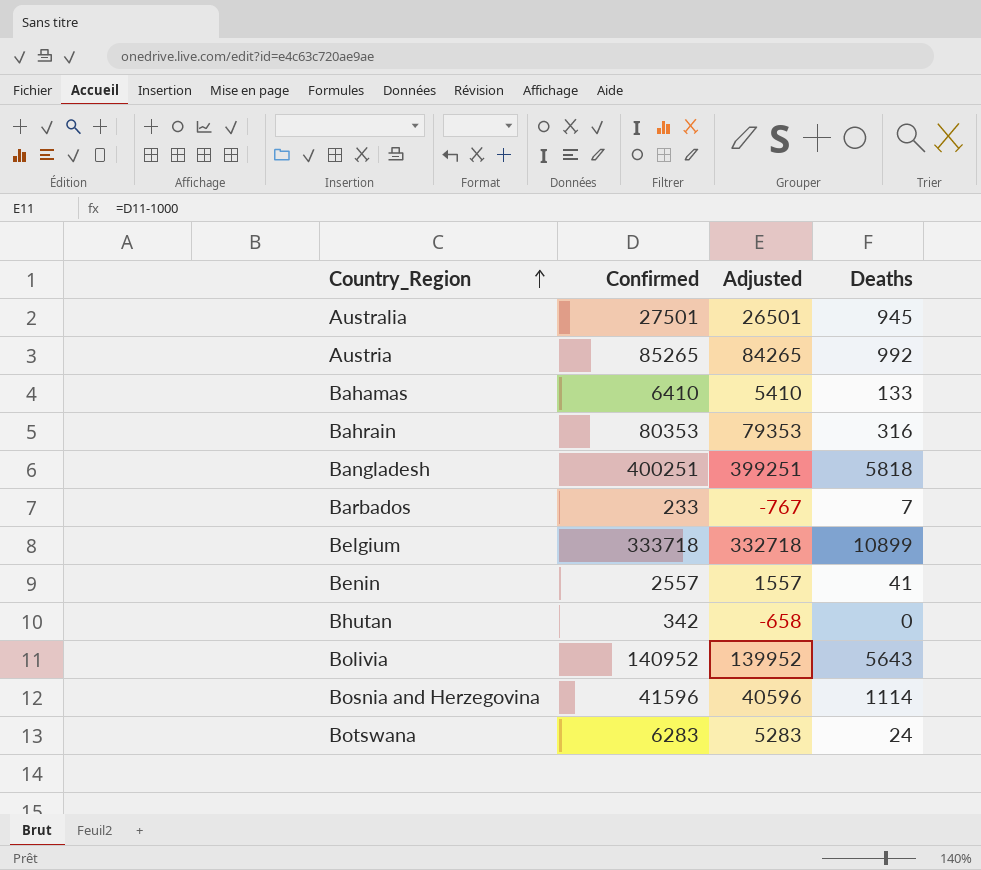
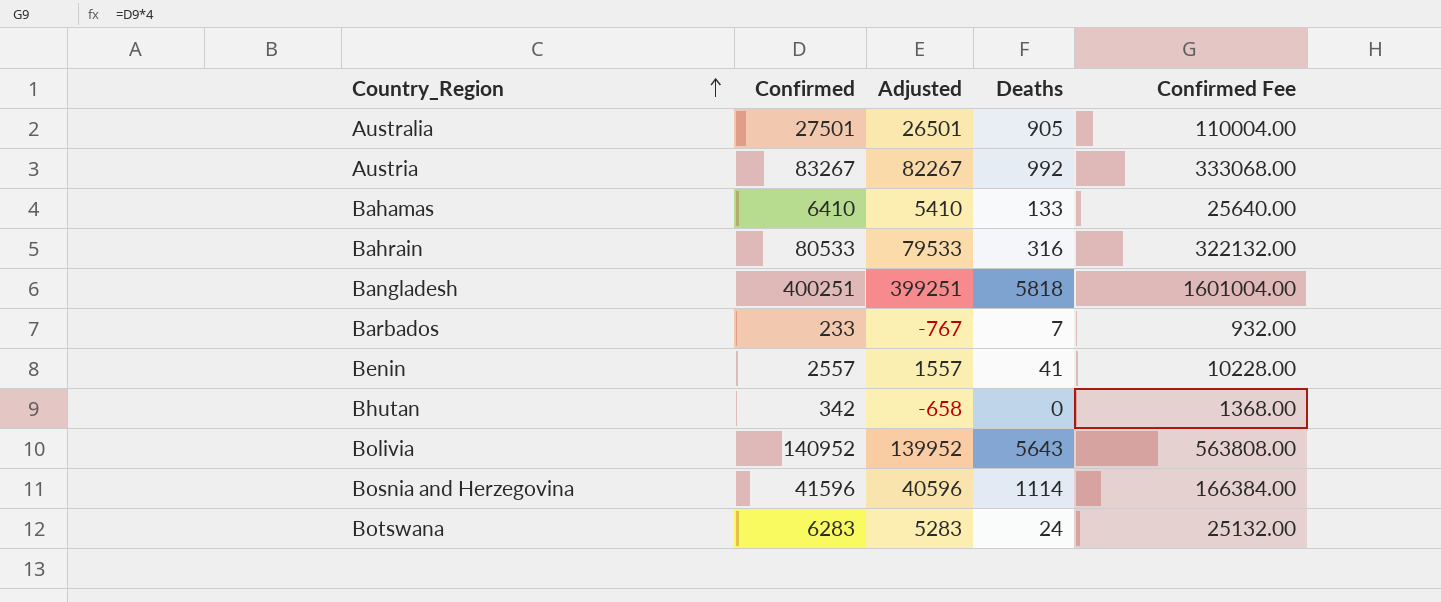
column Confirmed Fee | formula: none -> [Confirmed] * 4
row Belgium: 333718 | 332718 | 10899 -> none
Australia | Deaths: 945 -> 905
Austria | Confirmed: 85265 -> 83267
Austria | Adjusted: 84265 -> 82267
Bahrain | Confirmed: 80353 -> 80533
Bahrain | Adjusted: 79353 -> 79533

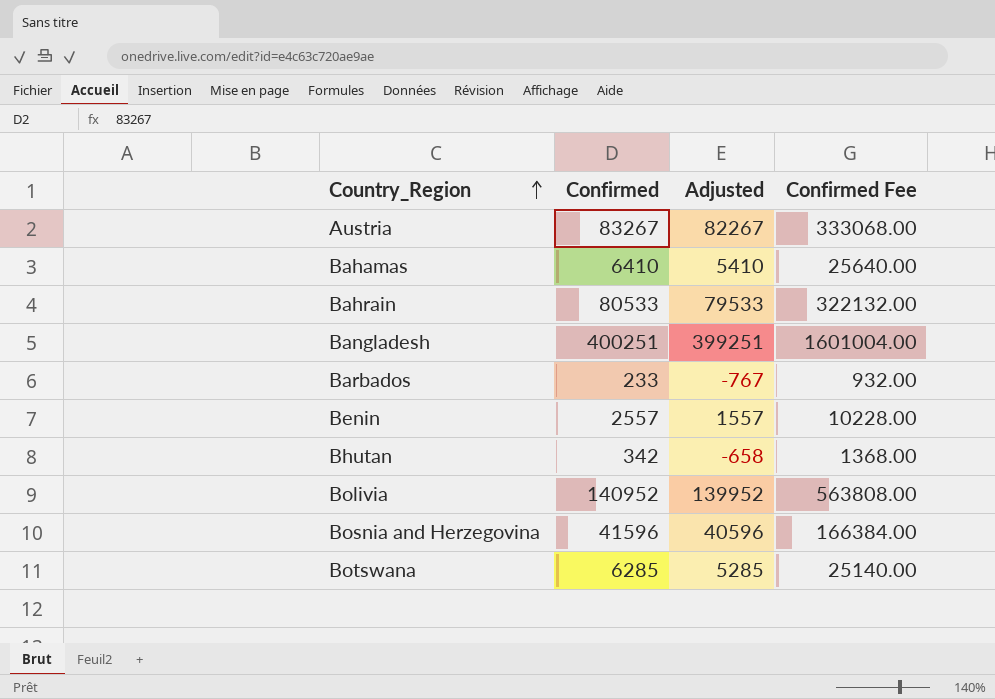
column Deaths | position: 4 -> none
row Australia: 27501 | 26501 | 905 | 110004.00 -> none
Botswana | Confirmed: 6283 -> 6285
Botswana | Adjusted: 5283 -> 5285
Botswana | Confirmed Fee: 25132.00 -> 25140.00

